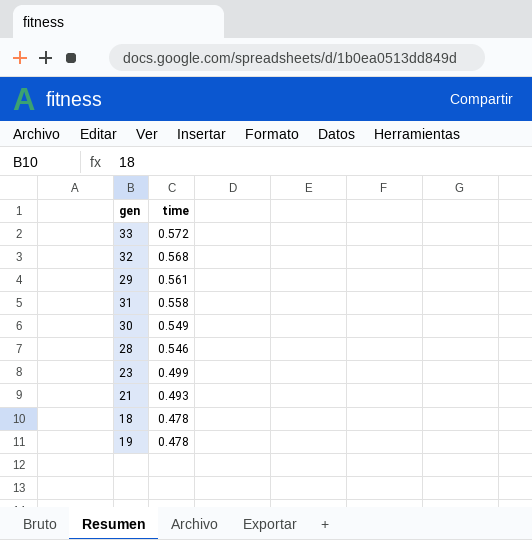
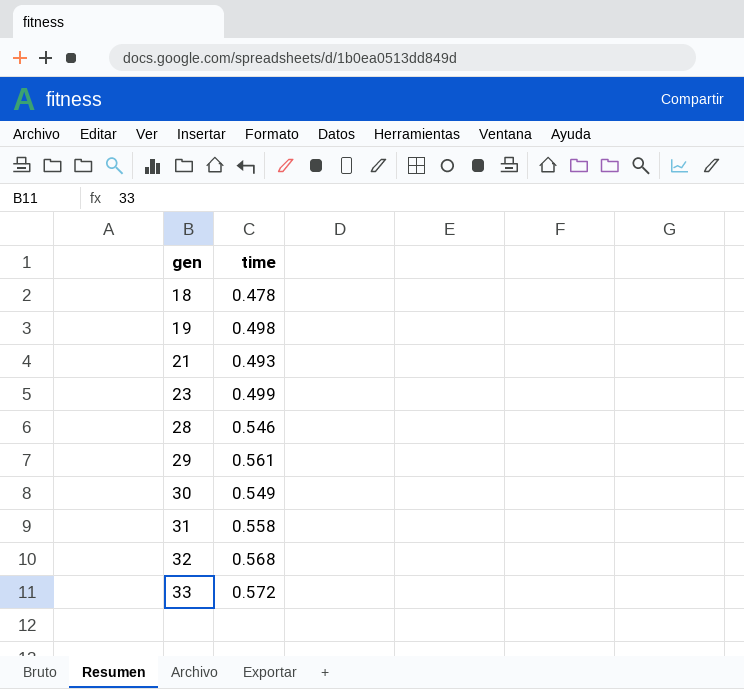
row order: time descending -> gen ascending
19 | time: 0.478 -> 0.498

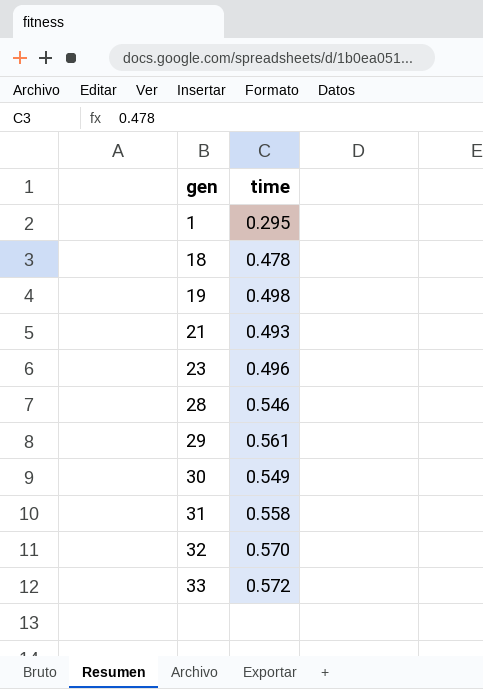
row 1: none -> 0.295
23 | time: 0.499 -> 0.496
32 | time: 0.568 -> 0.570

